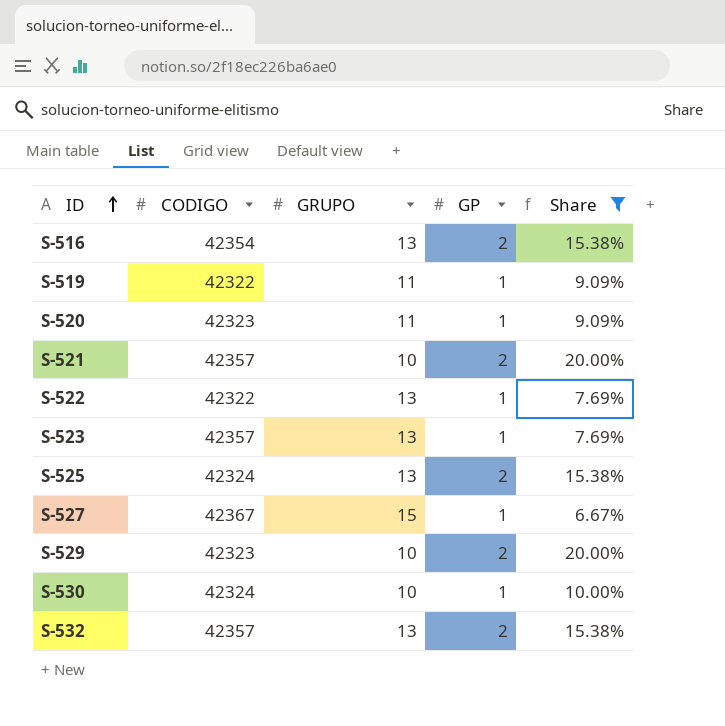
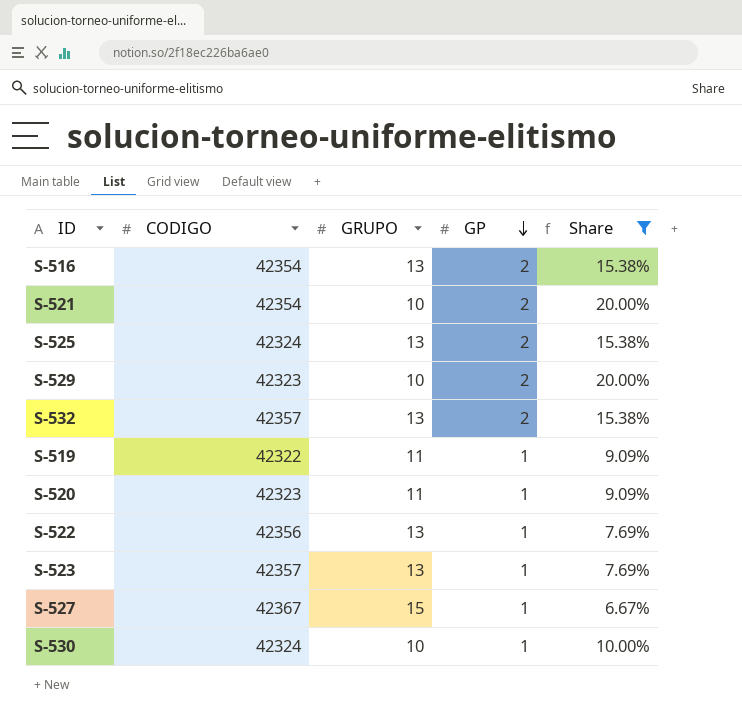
row order: ID ascending -> GP descending
S-521 | CODIGO: 42357 -> 42354
S-522 | CODIGO: 42322 -> 42356

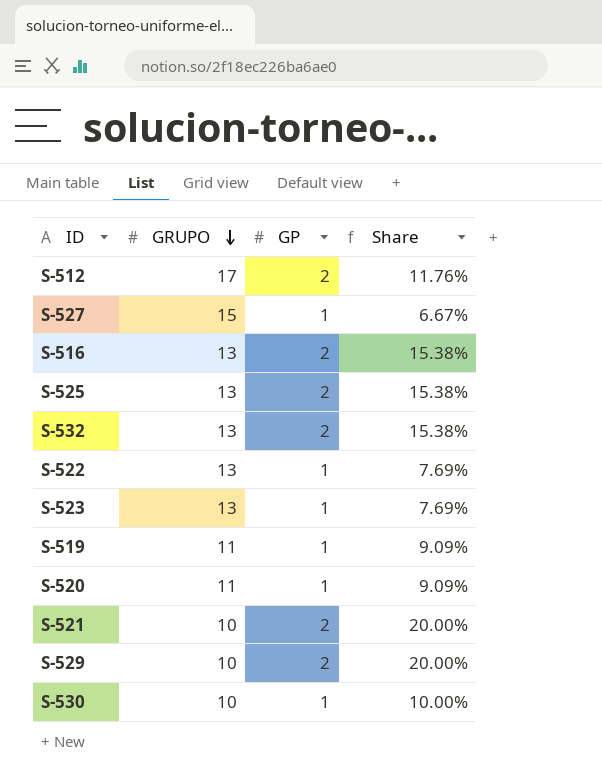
filter: Share != 11.76% -> none
row order: GP descending -> GRUPO descending
column CODIGO | position: 2 -> none

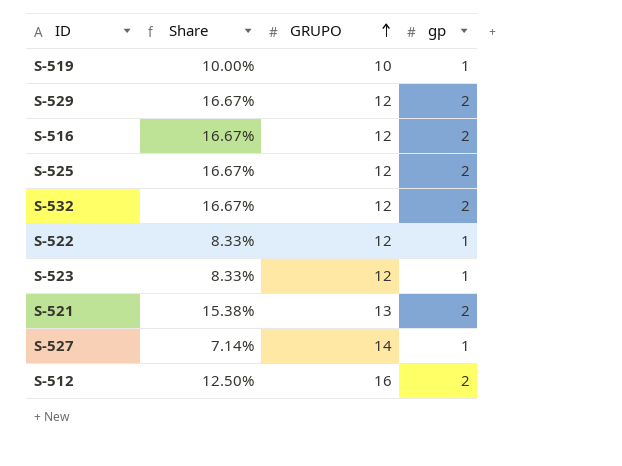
row order: GRUPO descending -> GRUPO ascending
column Share | position: 4 -> 2
column name: GP -> gp
row S-520: 11 | 1 | 9.09% -> none
row S-530: 10 | 1 | 10.00% -> none
S-519 | Share: 9.09% -> 10.00%
S-519 | GRUPO: 11 -> 10
S-529 | Share: 20.00% -> 16.67%
S-529 | GRUPO: 10 -> 12
S-516 | Share: 15.38% -> 16.67%
S-516 | GRUPO: 13 -> 12
S-525 | Share: 15.38% -> 16.67%
S-525 | GRUPO: 13 -> 12
S-532 | Share: 15.38% -> 16.67%
S-532 | GRUPO: 13 -> 12
S-522 | Share: 7.69% -> 8.33%
S-522 | GRUPO: 13 -> 12
S-523 | Share: 7.69% -> 8.33%
S-523 | GRUPO: 13 -> 12
S-521 | Share: 20.00% -> 15.38%
S-521 | GRUPO: 10 -> 13
S-527 | Share: 6.67% -> 7.14%
S-527 | GRUPO: 15 -> 14
S-512 | Share: 11.76% -> 12.50%
S-512 | GRUPO: 17 -> 16

